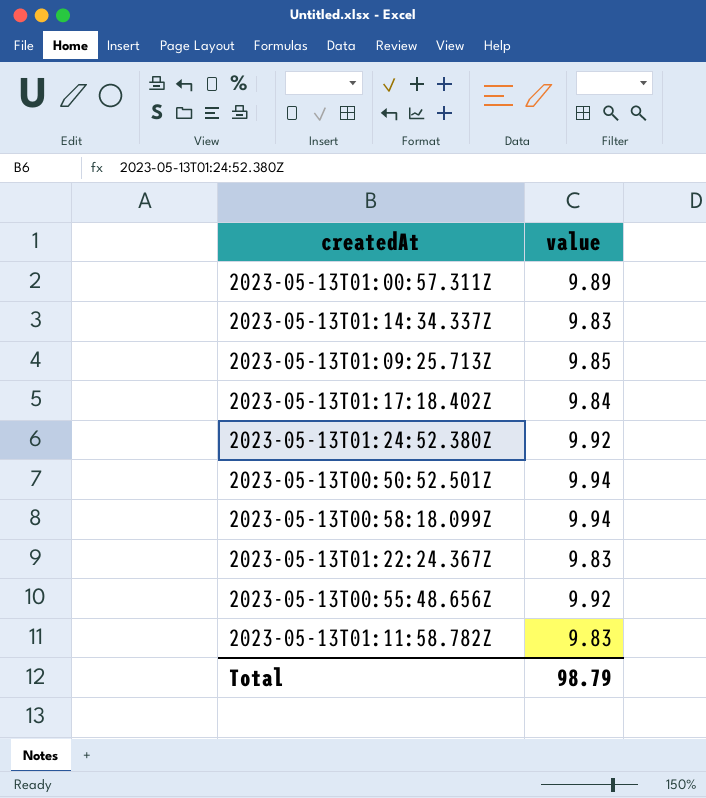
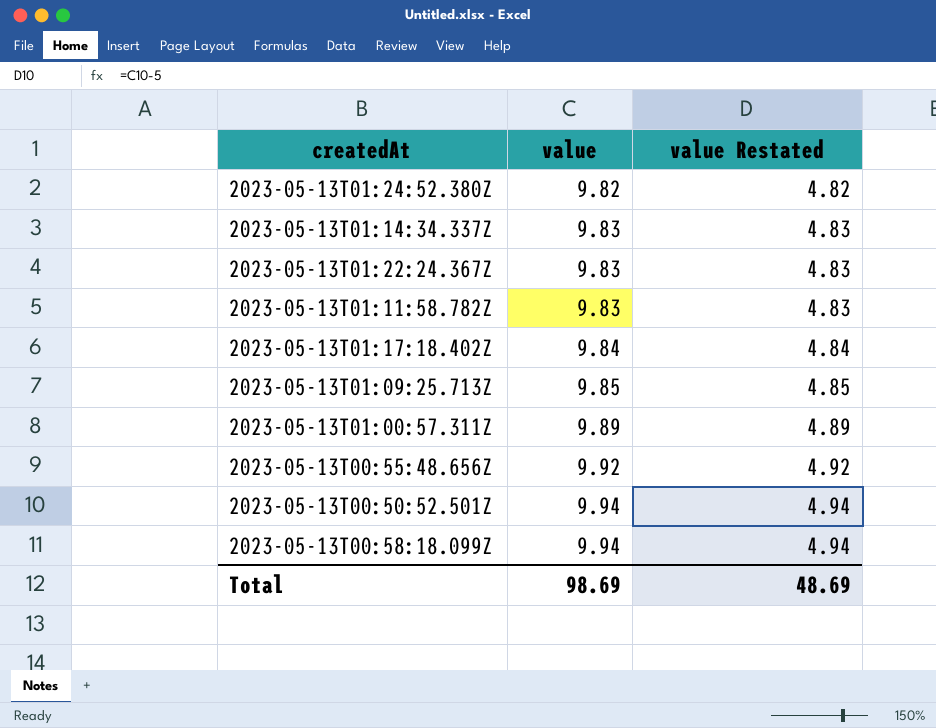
row order: none -> value ascending
column value Restated | formula: none -> [value] - 5
2023-05-13T01:24:52.380Z | value: 9.92 -> 9.82
Total | value: 98.79 -> 98.69

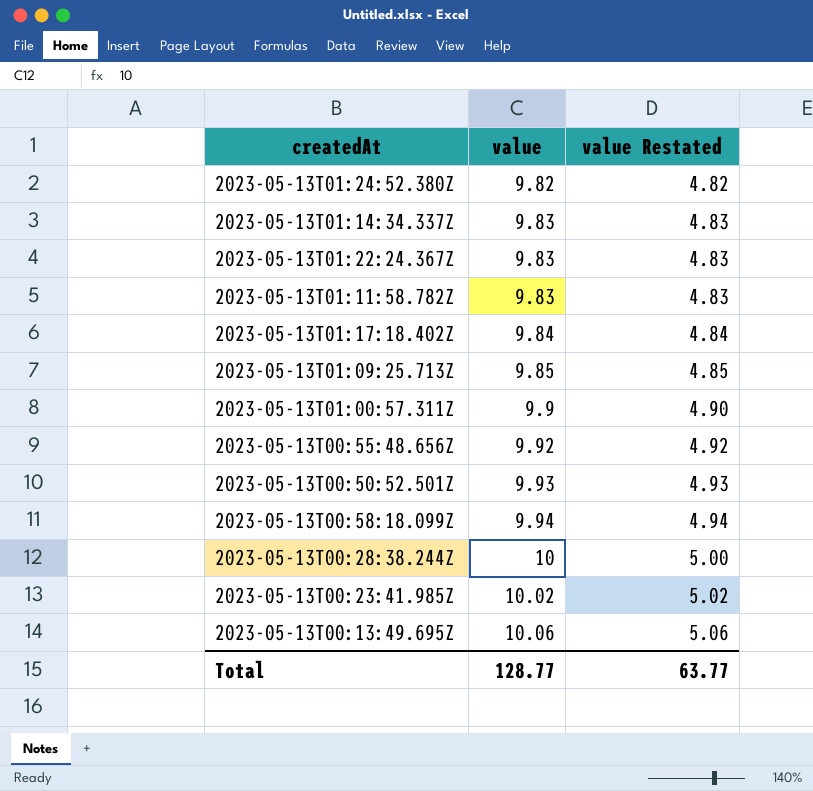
2023-05-13T01:00:57.311Z | value: 9.89 -> 9.9
2023-05-13T01:00:57.311Z | value Restated: 4.89 -> 4.90
2023-05-13T00:50:52.501Z | value: 9.94 -> 9.93
2023-05-13T00:50:52.501Z | value Restated: 4.94 -> 4.93
row 2023-05-13T00:28:38.244Z: none -> 10 | 5.00
row 2023-05-13T00:23:41.985Z: none -> 10.02 | 5.02
row 2023-05-13T00:13:49.695Z: none -> 10.06 | 5.06
Total | value: 98.69 -> 128.77
Total | value Restated: 48.69 -> 63.77

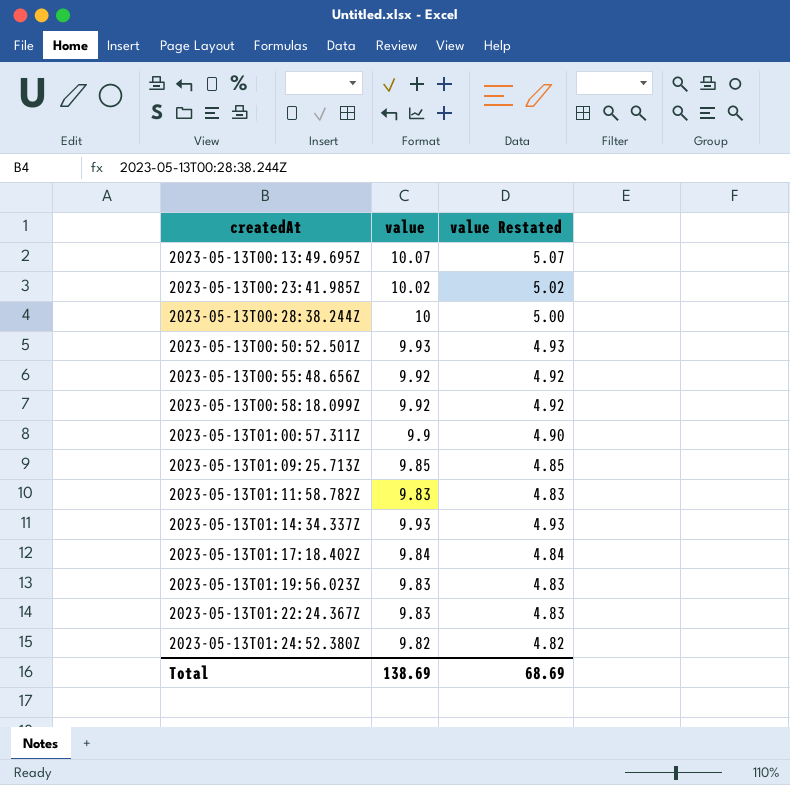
row order: value ascending -> createdAt ascending
2023-05-13T00:13:49.695Z | value: 10.06 -> 10.07
2023-05-13T00:13:49.695Z | value Restated: 5.06 -> 5.07
2023-05-13T00:58:18.099Z | value: 9.94 -> 9.92
2023-05-13T00:58:18.099Z | value Restated: 4.94 -> 4.92
2023-05-13T01:14:34.337Z | value: 9.83 -> 9.93
2023-05-13T01:14:34.337Z | value Restated: 4.83 -> 4.93
row 2023-05-13T01:19:56.023Z: none -> 9.83 | 4.83
Total | value: 128.77 -> 138.69
Total | value Restated: 63.77 -> 68.69

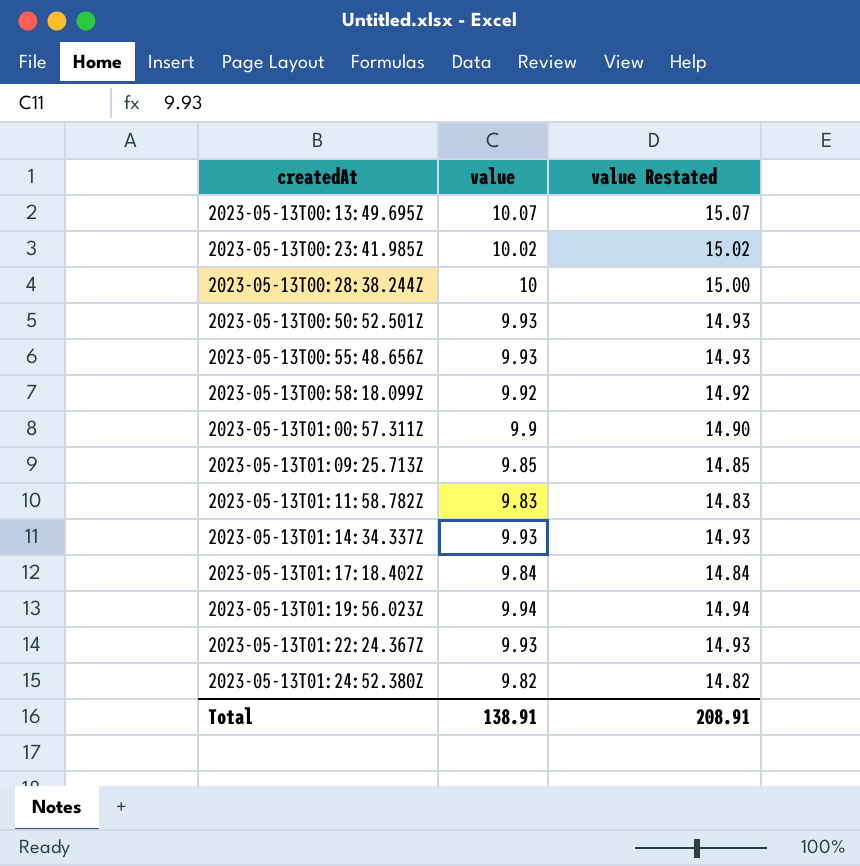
column value Restated | formula: [value] - 5 -> [value] + 5
2023-05-13T00:55:48.656Z | value: 9.92 -> 9.93
2023-05-13T01:19:56.023Z | value: 9.83 -> 9.94
2023-05-13T01:22:24.367Z | value: 9.83 -> 9.93
Total | value: 138.69 -> 138.91
Total | value Restated: 68.69 -> 208.91

